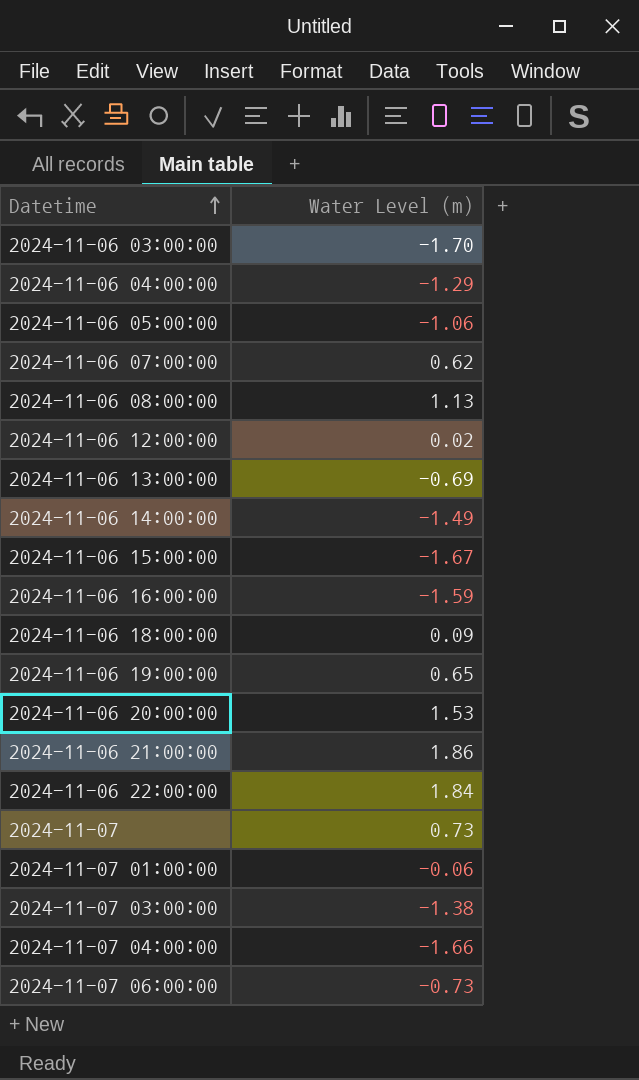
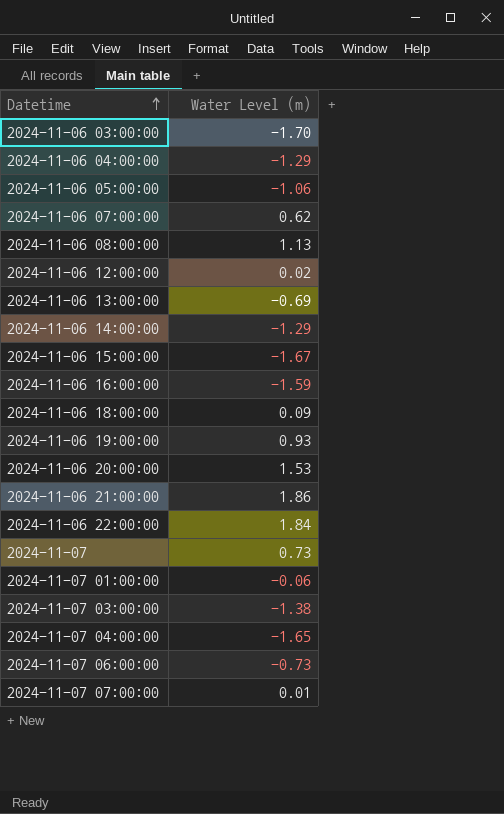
2024-11-06 14:00:00 | Water Level (m): -1.49 -> -1.29
2024-11-06 19:00:00 | Water Level (m): 0.65 -> 0.93
2024-11-07 04:00:00 | Water Level (m): -1.66 -> -1.65
row 2024-11-07 07:00:00: none -> 0.01

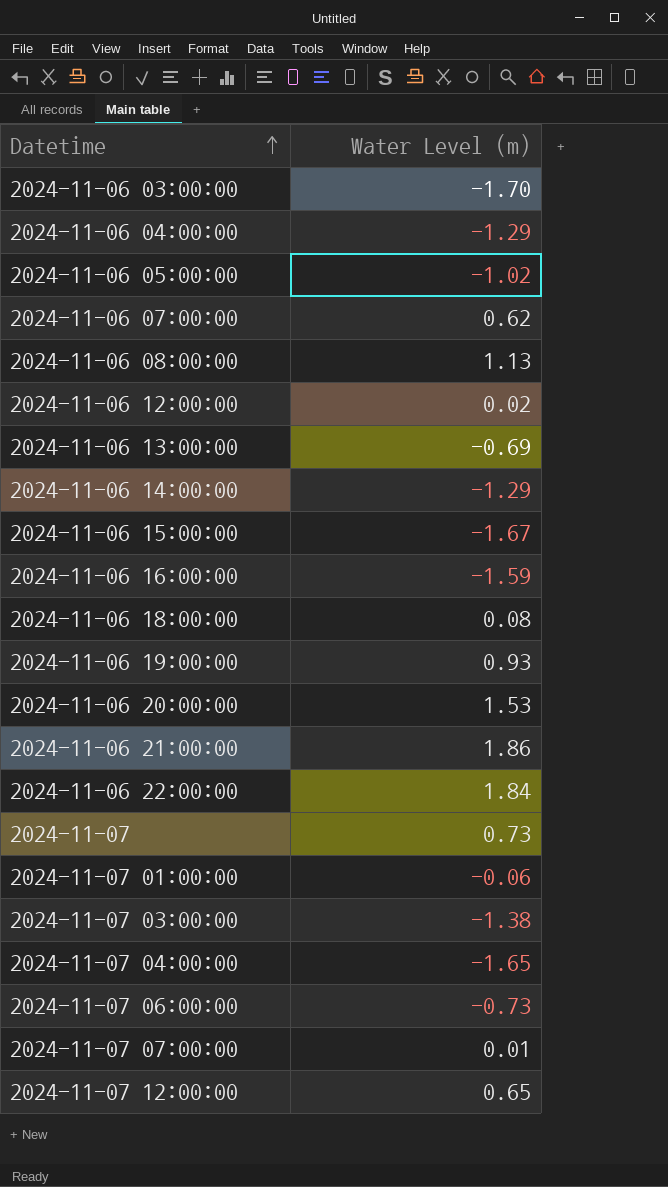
2024-11-06 05:00:00 | Water Level (m): -1.06 -> -1.02
2024-11-06 18:00:00 | Water Level (m): 0.09 -> 0.08
row 2024-11-07 12:00:00: none -> 0.65

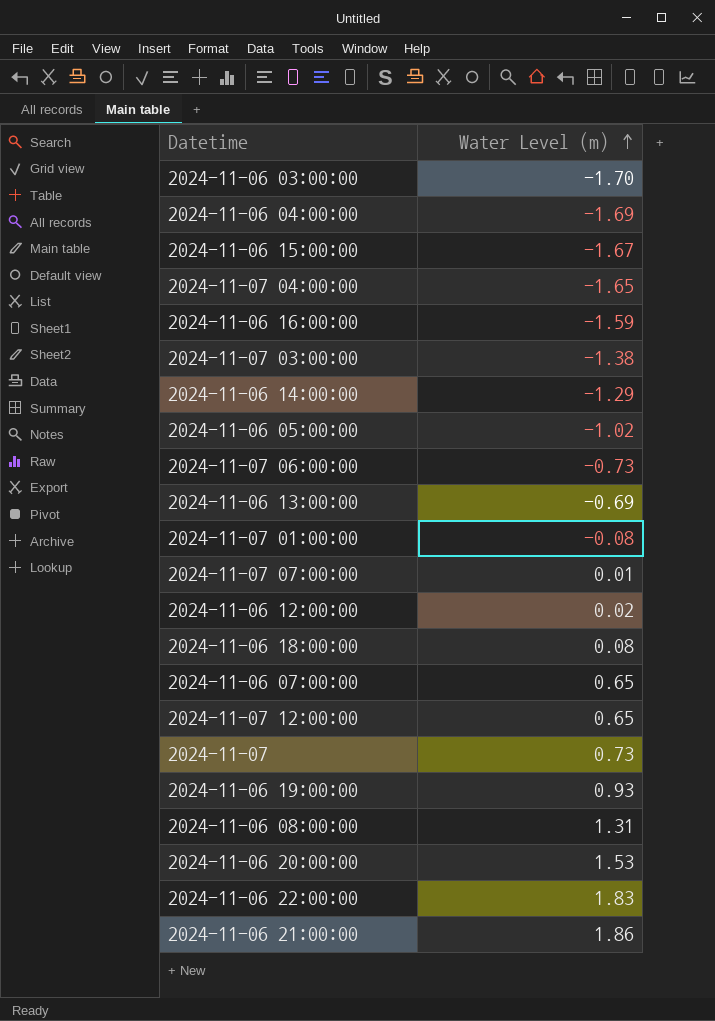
row order: Datetime ascending -> Water Level (m) ascending
2024-11-06 04:00:00 | Water Level (m): -1.29 -> -1.69
2024-11-07 01:00:00 | Water Level (m): -0.06 -> -0.08
2024-11-06 07:00:00 | Water Level (m): 0.62 -> 0.65
2024-11-06 08:00:00 | Water Level (m): 1.13 -> 1.31
2024-11-06 22:00:00 | Water Level (m): 1.84 -> 1.83

